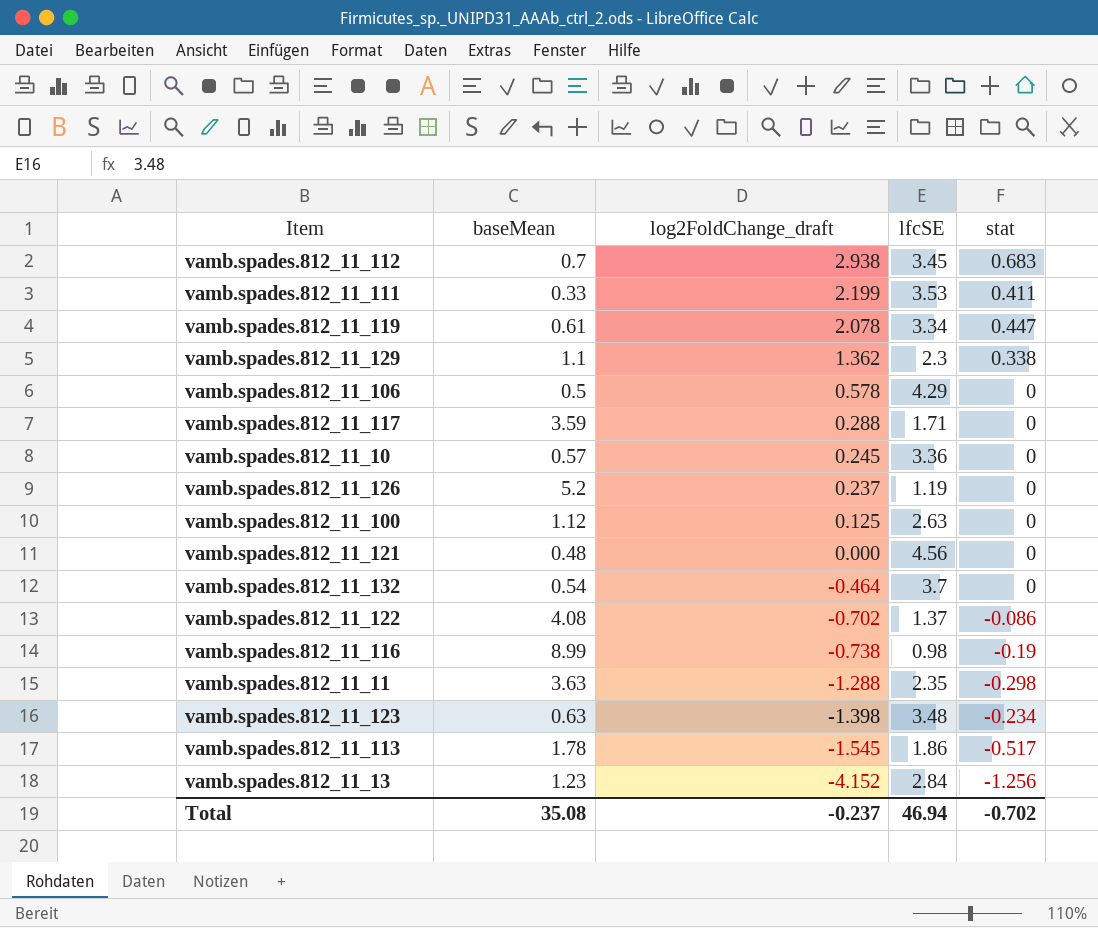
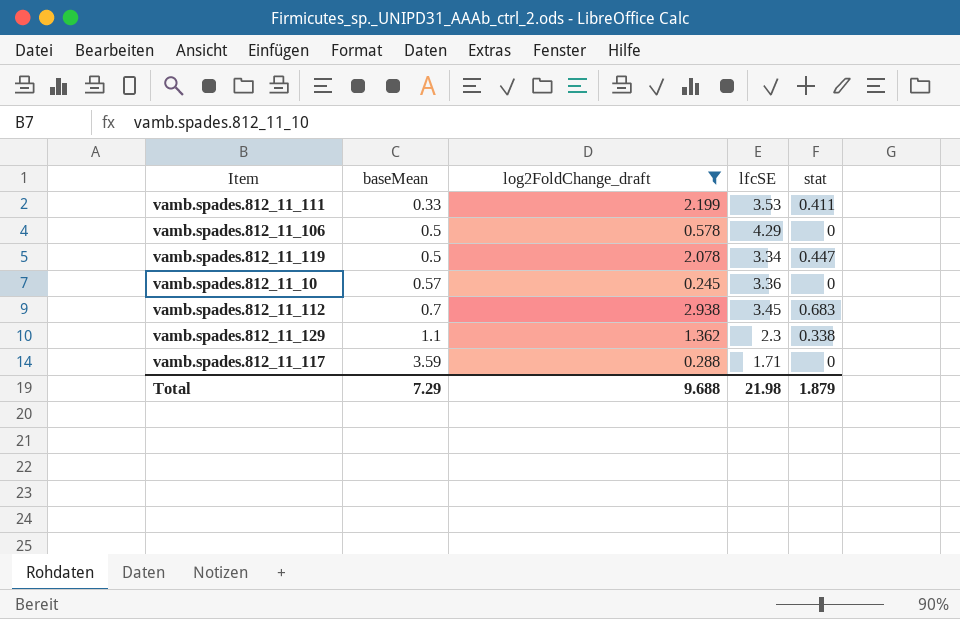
filter: none -> log2FoldChange_draft >= 0.245
row order: log2FoldChange_draft descending -> baseMean ascending
vamb.spades.812_11_119 | baseMean: 0.61 -> 0.5
Total | baseMean: 35.08 -> 7.29
Total | log2FoldChange_draft: -0.237 -> 9.688
Total | lfcSE: 46.94 -> 21.98
Total | stat: -0.702 -> 1.879

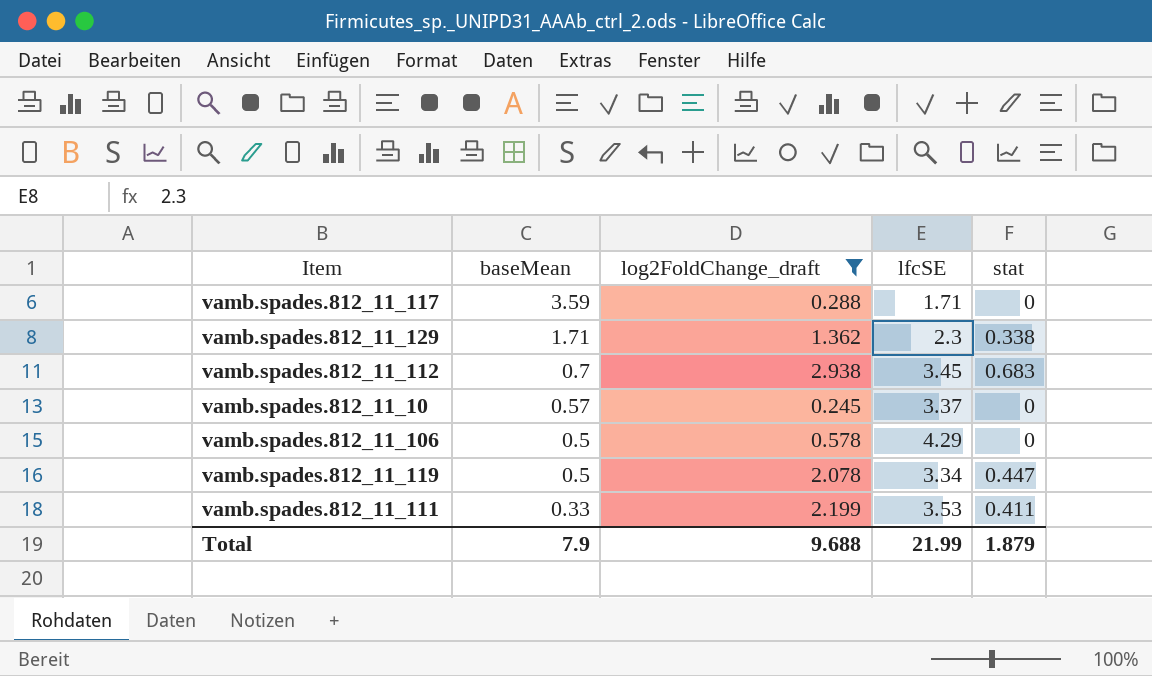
row order: baseMean ascending -> baseMean descending
vamb.spades.812_11_129 | baseMean: 1.1 -> 1.71
vamb.spades.812_11_10 | lfcSE: 3.36 -> 3.37
Total | baseMean: 7.29 -> 7.9
Total | lfcSE: 21.98 -> 21.99

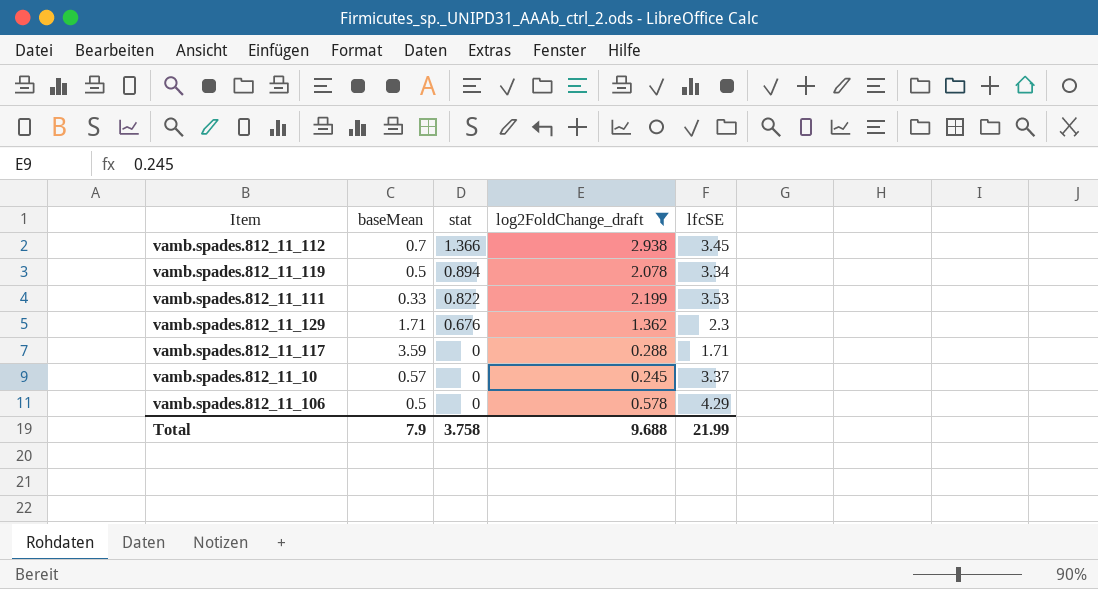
row order: baseMean descending -> stat descending
column stat | position: 5 -> 3
vamb.spades.812_11_112 | stat: 0.683 -> 1.366
vamb.spades.812_11_119 | stat: 0.447 -> 0.894
vamb.spades.812_11_111 | stat: 0.411 -> 0.822
vamb.spades.812_11_129 | stat: 0.338 -> 0.676
Total | stat: 1.879 -> 3.758

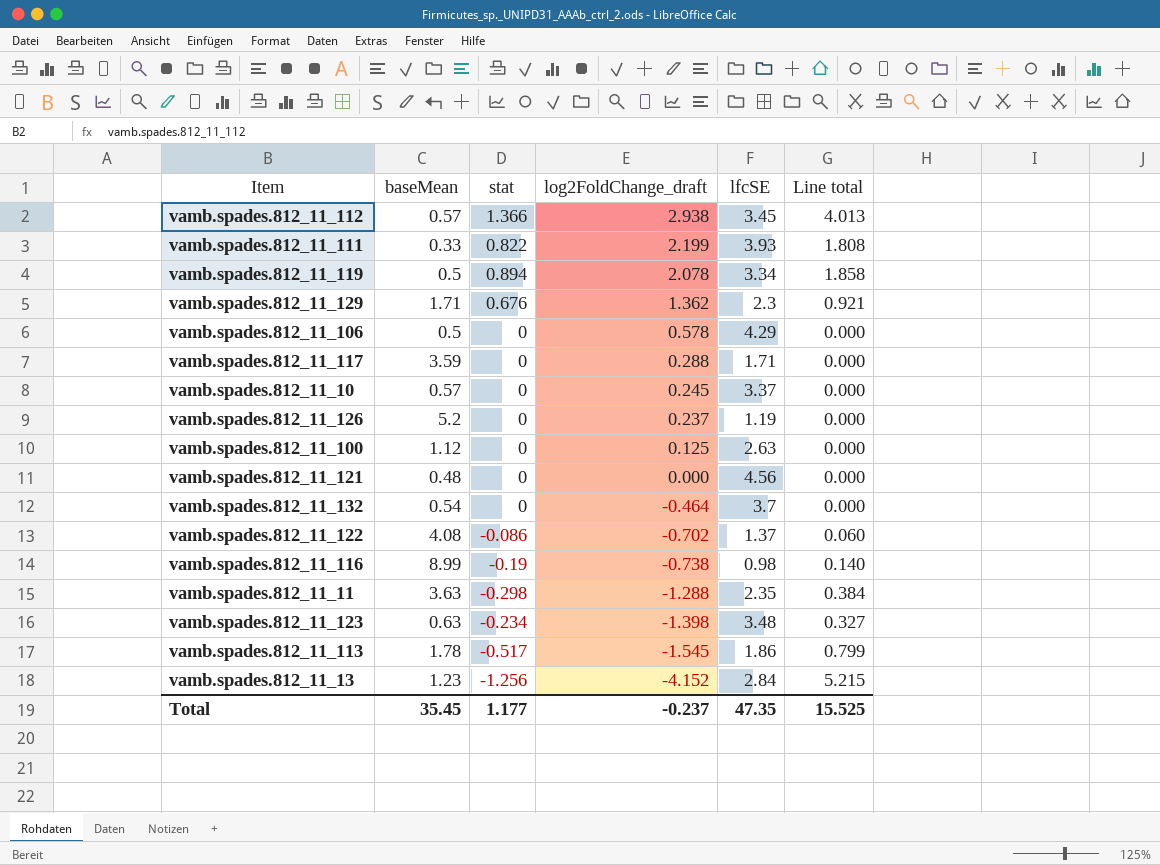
filter: log2FoldChange_draft >= 0.245 -> none
row order: stat descending -> log2FoldChange_draft descending
column Line total | formula: none -> [stat] * [log2FoldChange_draft]
vamb.spades.812_11_112 | baseMean: 0.7 -> 0.57
vamb.spades.812_11_111 | lfcSE: 3.53 -> 3.93
Total | baseMean: 7.9 -> 35.45
Total | stat: 3.758 -> 1.177
Total | log2FoldChange_draft: 9.688 -> -0.237
Total | lfcSE: 21.99 -> 47.35

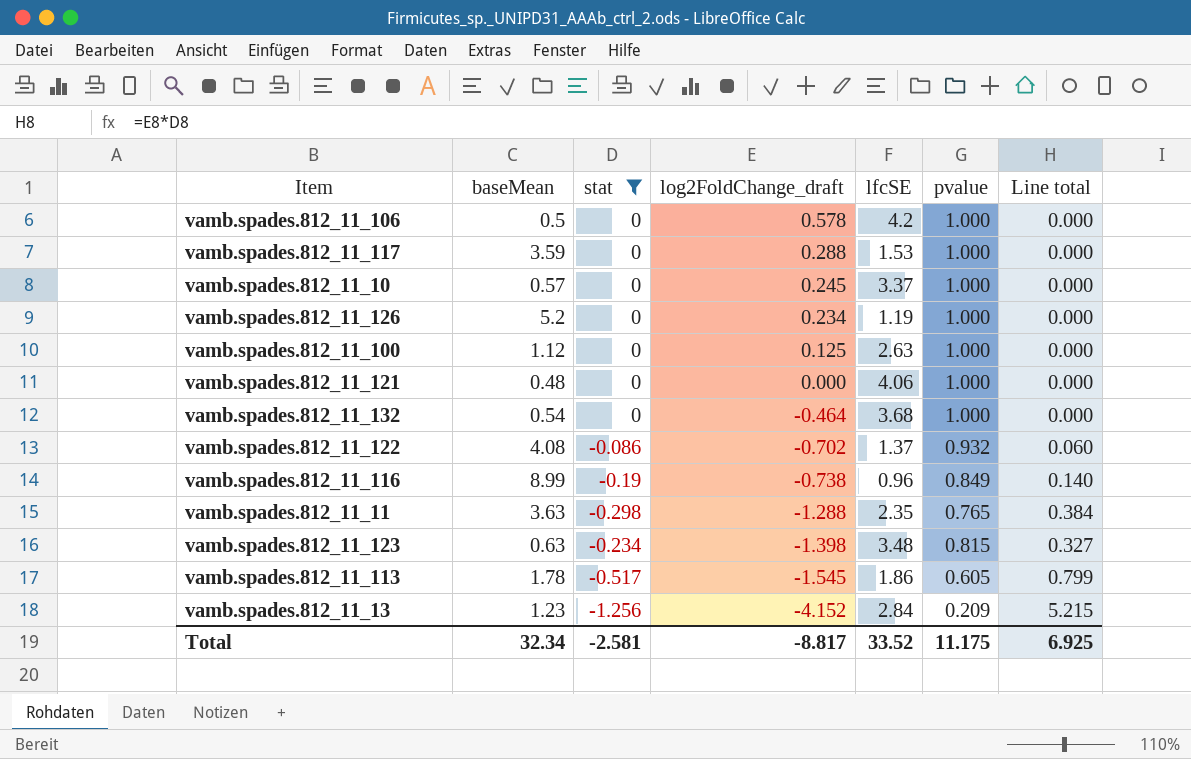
filter: none -> stat <= 0
column pvalue | position: none -> 6
vamb.spades.812_11_106 | lfcSE: 4.29 -> 4.2
vamb.spades.812_11_117 | lfcSE: 1.71 -> 1.53
vamb.spades.812_11_126 | log2FoldChange_draft: 0.237 -> 0.234
vamb.spades.812_11_121 | lfcSE: 4.56 -> 4.06
vamb.spades.812_11_132 | lfcSE: 3.7 -> 3.68
vamb.spades.812_11_116 | lfcSE: 0.98 -> 0.96
Total | baseMean: 35.45 -> 32.34
Total | stat: 1.177 -> -2.581
Total | log2FoldChange_draft: -0.237 -> -8.817
Total | lfcSE: 47.35 -> 33.52
Total | Line total: 15.525 -> 6.925

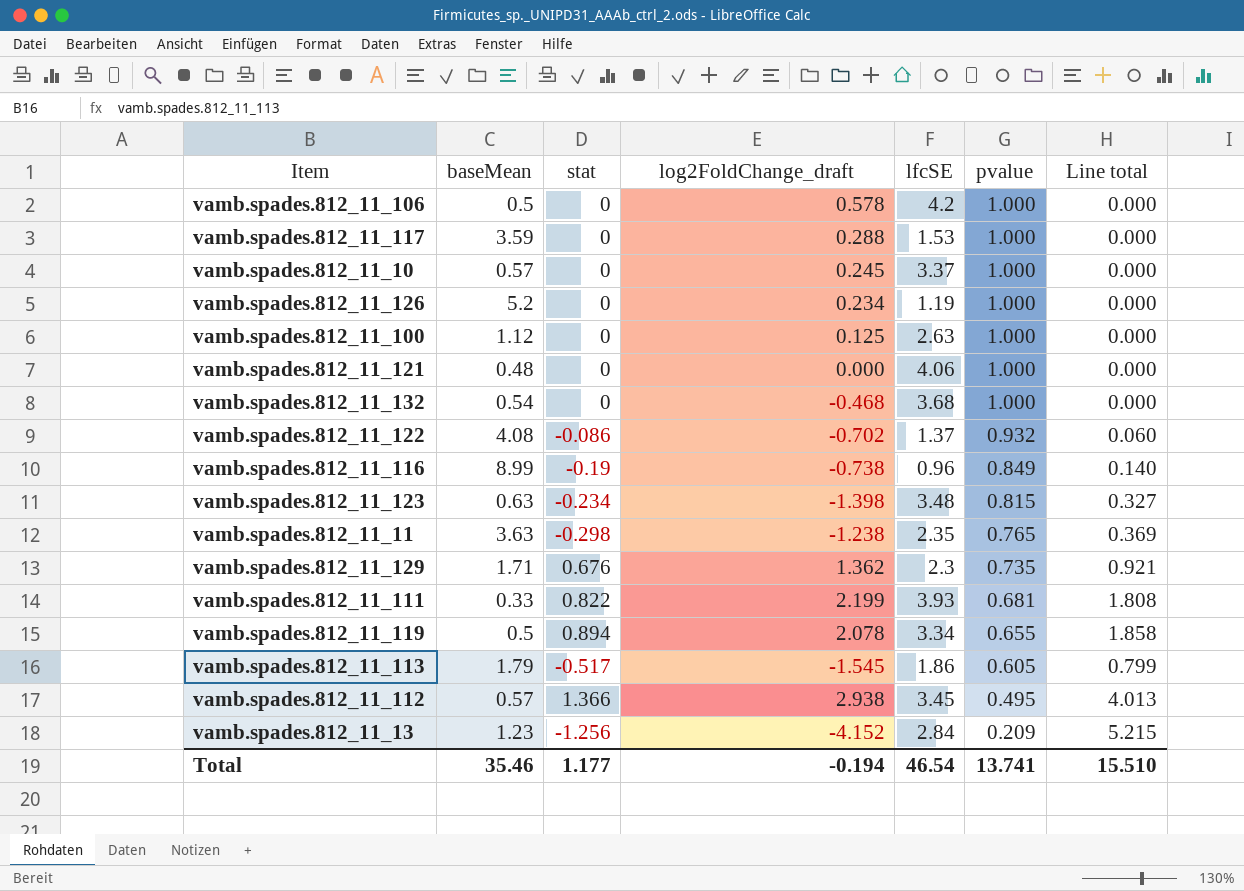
filter: stat <= 0 -> none
row order: log2FoldChange_draft descending -> pvalue descending
vamb.spades.812_11_132 | log2FoldChange_draft: -0.464 -> -0.468
vamb.spades.812_11_11 | log2FoldChange_draft: -1.288 -> -1.238
vamb.spades.812_11_11 | Line total: 0.384 -> 0.369
vamb.spades.812_11_113 | baseMean: 1.78 -> 1.79
Total | baseMean: 32.34 -> 35.46
Total | stat: -2.581 -> 1.177
Total | log2FoldChange_draft: -8.817 -> -0.194
Total | lfcSE: 33.52 -> 46.54
Total | pvalue: 11.175 -> 13.741
Total | Line total: 6.925 -> 15.510

